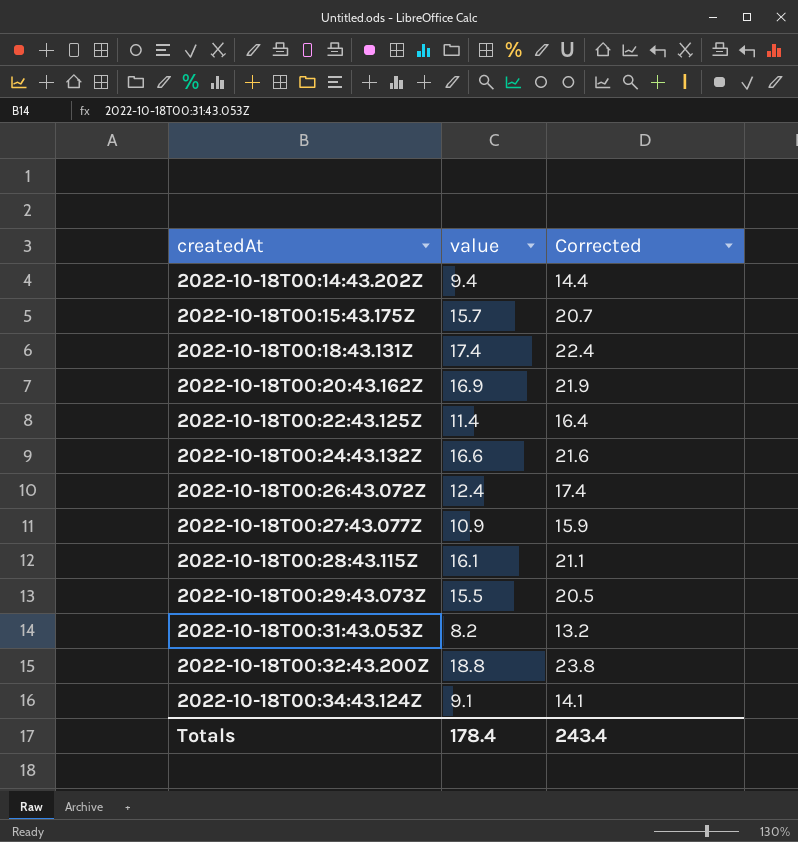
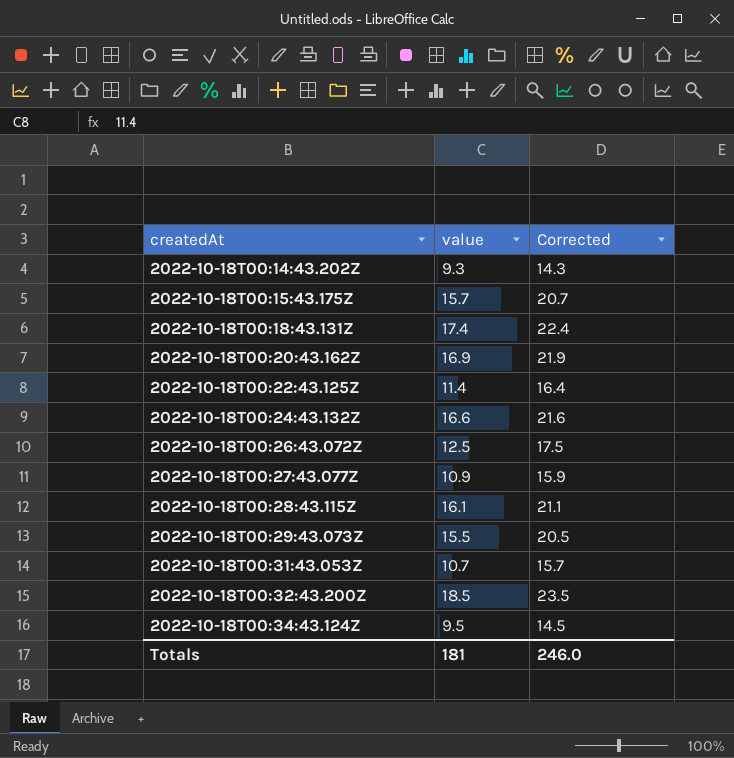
2022-10-18T00:14:43.202Z | value: 9.4 -> 9.3
2022-10-18T00:14:43.202Z | Corrected: 14.4 -> 14.3
2022-10-18T00:26:43.072Z | value: 12.4 -> 12.5
2022-10-18T00:26:43.072Z | Corrected: 17.4 -> 17.5
2022-10-18T00:31:43.053Z | value: 8.2 -> 10.7
2022-10-18T00:31:43.053Z | Corrected: 13.2 -> 15.7
2022-10-18T00:32:43.200Z | value: 18.8 -> 18.5
2022-10-18T00:32:43.200Z | Corrected: 23.8 -> 23.5
2022-10-18T00:34:43.124Z | value: 9.1 -> 9.5
2022-10-18T00:34:43.124Z | Corrected: 14.1 -> 14.5
Totals | value: 178.4 -> 181
Totals | Corrected: 243.4 -> 246.0

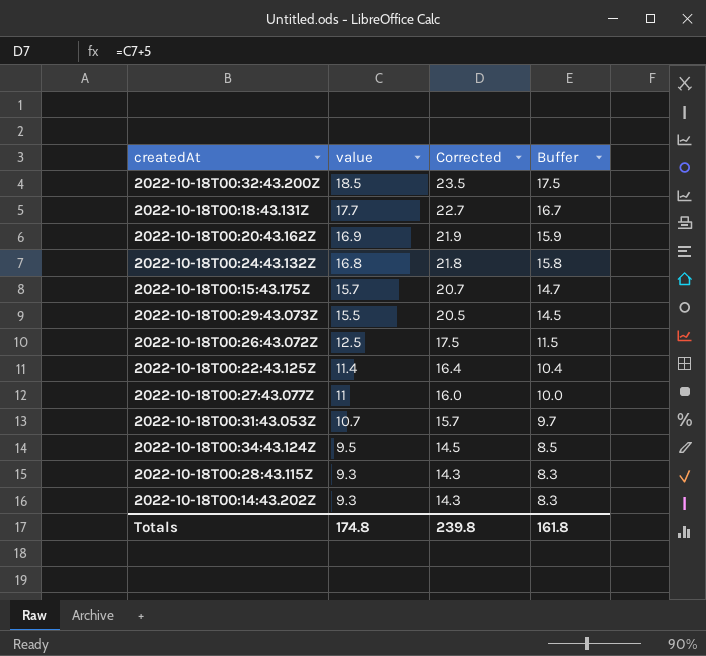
row order: createdAt ascending -> value descending
column Buffer | formula: none -> [value] - 1
2022-10-18T00:18:43.131Z | value: 17.4 -> 17.7
2022-10-18T00:18:43.131Z | Corrected: 22.4 -> 22.7
2022-10-18T00:24:43.132Z | value: 16.6 -> 16.8
2022-10-18T00:24:43.132Z | Corrected: 21.6 -> 21.8
2022-10-18T00:27:43.077Z | value: 10.9 -> 11
2022-10-18T00:27:43.077Z | Corrected: 15.9 -> 16.0
2022-10-18T00:28:43.115Z | value: 16.1 -> 9.3
2022-10-18T00:28:43.115Z | Corrected: 21.1 -> 14.3
Totals | value: 181 -> 174.8
Totals | Corrected: 246.0 -> 239.8

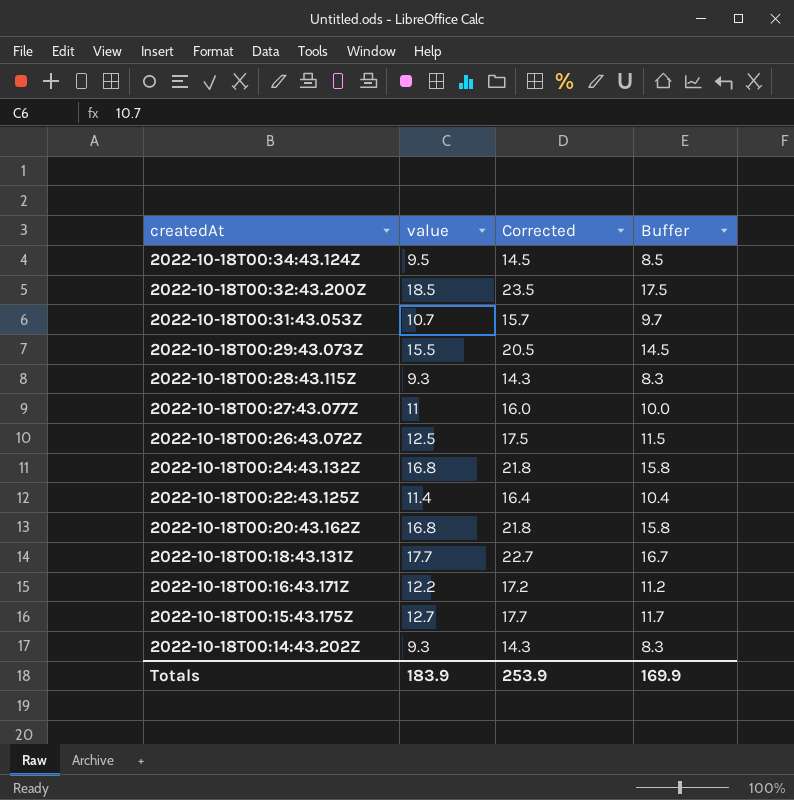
row order: value descending -> createdAt descending
2022-10-18T00:20:43.162Z | value: 16.9 -> 16.8
2022-10-18T00:20:43.162Z | Corrected: 21.9 -> 21.8
2022-10-18T00:20:43.162Z | Buffer: 15.9 -> 15.8
row 2022-10-18T00:16:43.171Z: none -> 12.2 | 17.2 | 11.2
2022-10-18T00:15:43.175Z | value: 15.7 -> 12.7
2022-10-18T00:15:43.175Z | Corrected: 20.7 -> 17.7
2022-10-18T00:15:43.175Z | Buffer: 14.7 -> 11.7
Totals | value: 174.8 -> 183.9
Totals | Corrected: 239.8 -> 253.9
Totals | Buffer: 161.8 -> 169.9

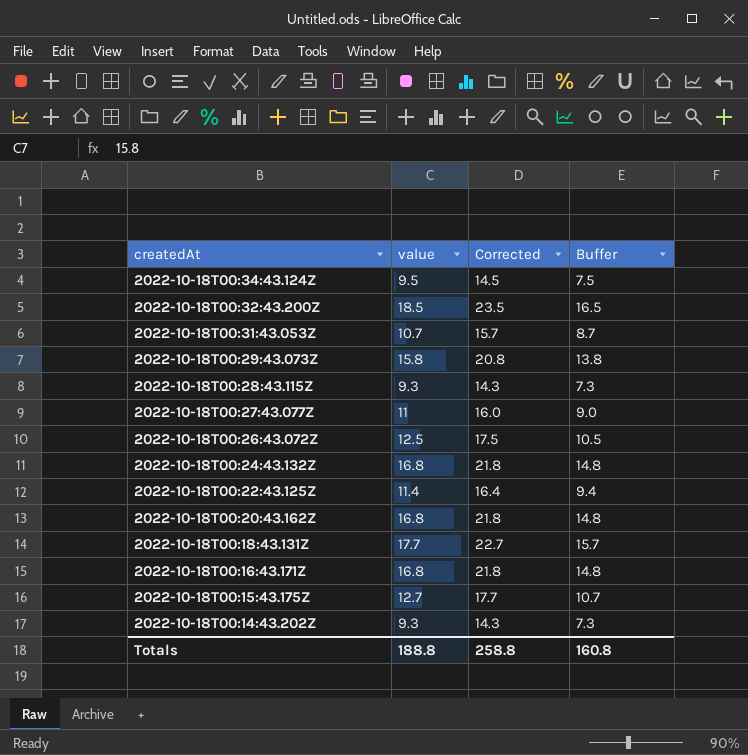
column Buffer | formula: [value] - 1 -> [value] - 2
2022-10-18T00:29:43.073Z | value: 15.5 -> 15.8
2022-10-18T00:29:43.073Z | Corrected: 20.5 -> 20.8
2022-10-18T00:16:43.171Z | value: 12.2 -> 16.8
2022-10-18T00:16:43.171Z | Corrected: 17.2 -> 21.8
Totals | value: 183.9 -> 188.8
Totals | Corrected: 253.9 -> 258.8
Totals | Buffer: 169.9 -> 160.8

